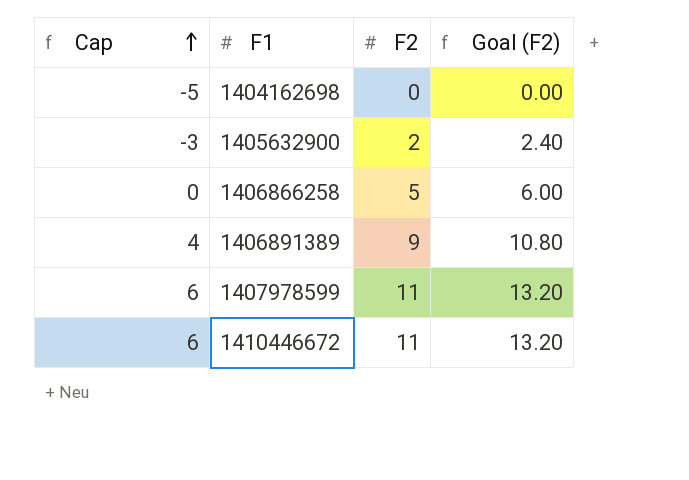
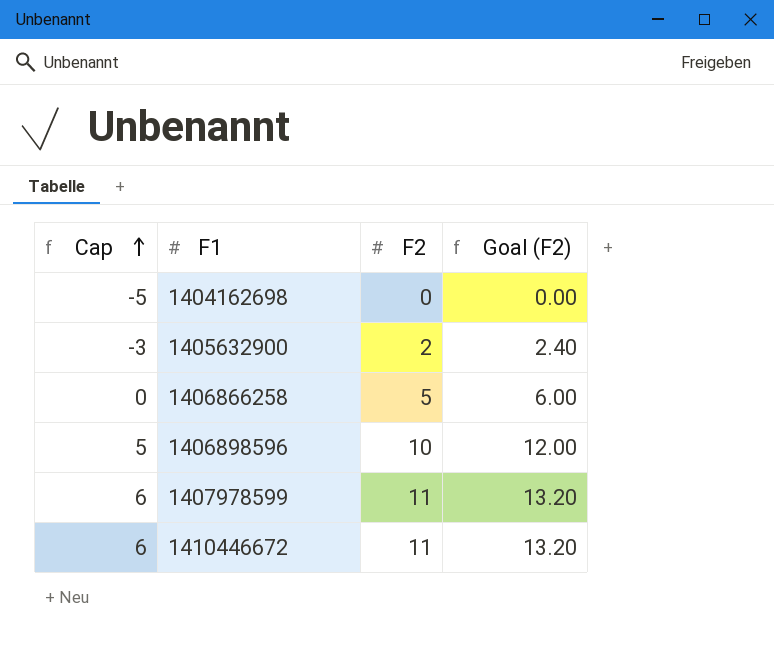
row 1406891389: 4 | 9 | 10.80 -> none
row 1406898596: none -> 5 | 10 | 12.00

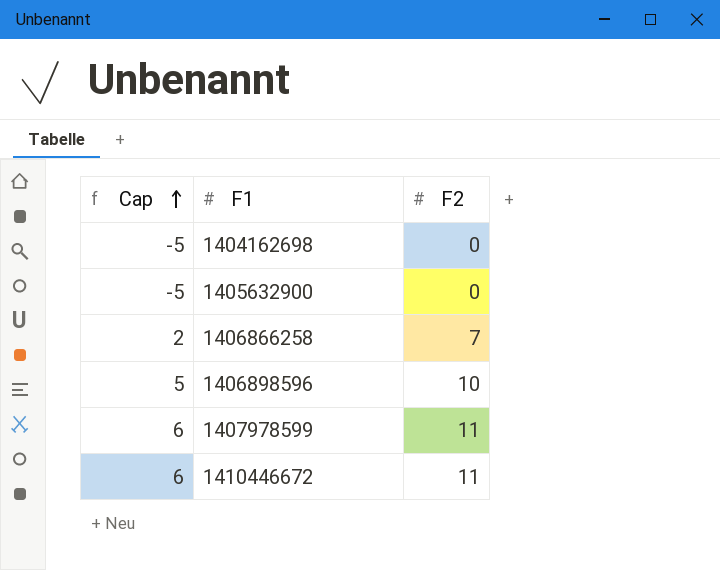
column Goal (F2) | formula: [F2] * 1.2 -> none
1405632900 | Cap: -3 -> -5
1405632900 | F2: 2 -> 0
1406866258 | Cap: 0 -> 2
1406866258 | F2: 5 -> 7

